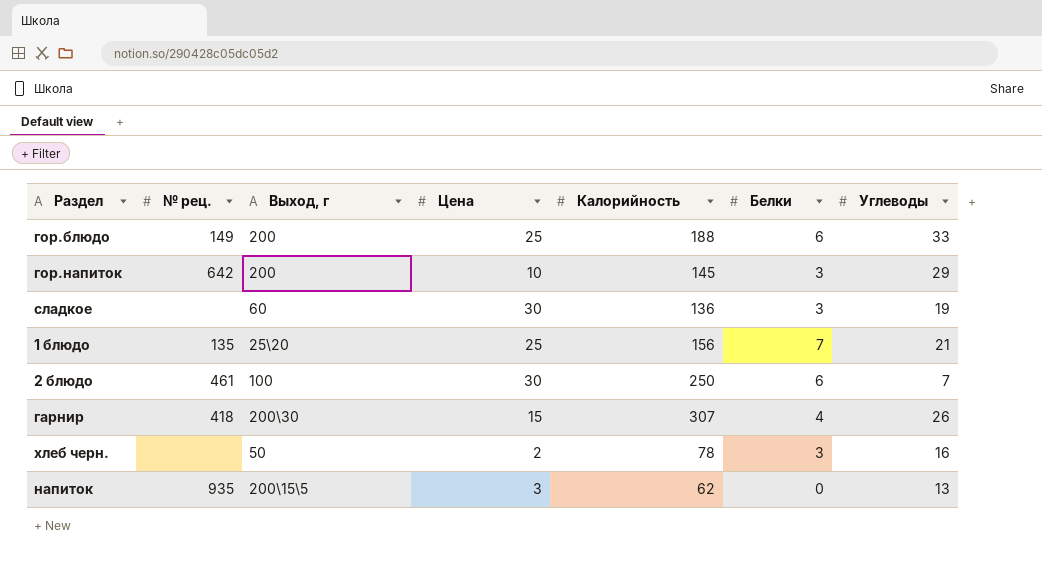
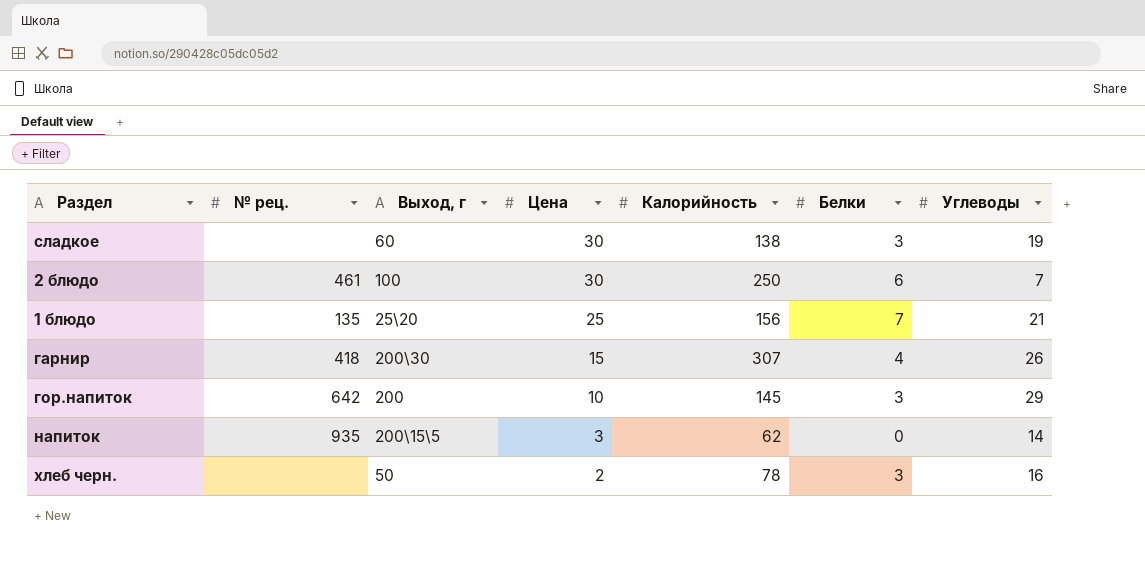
row order: none -> Цена descending
row гор.блюдо: 149 | 200 | 25 | 188 | 6 | 33 -> none
сладкое | Калорийность: 136 -> 138
напиток | Углеводы: 13 -> 14

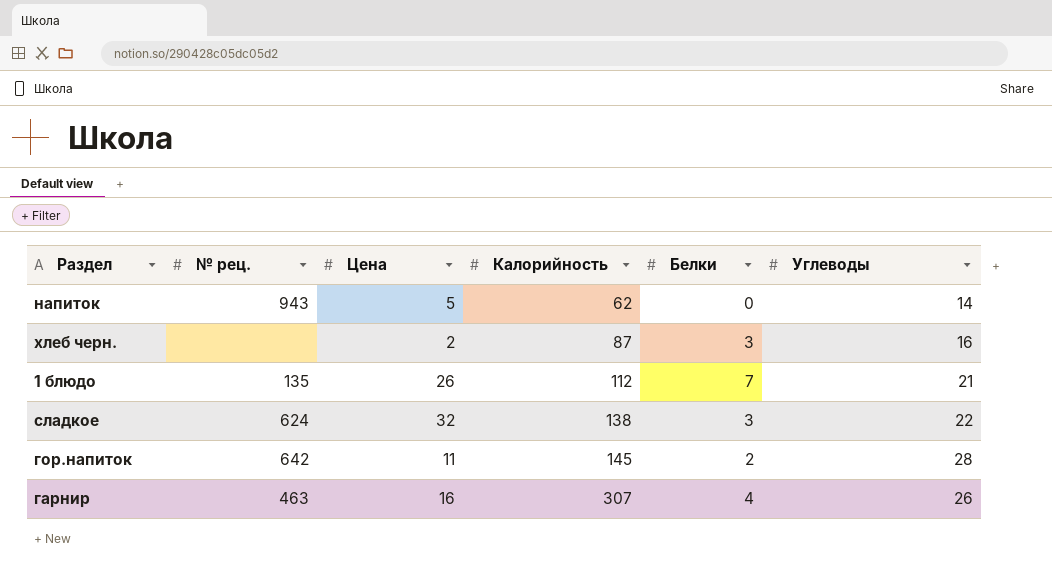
row order: Цена descending -> Калорийность ascending
column Выход, г | position: 3 -> none
row 2 блюдо: 461 | 100 | 30 | 250 | 6 | 7 -> none
напиток | № рец.: 935 -> 943
напиток | Цена: 3 -> 5
хлеб черн. | Калорийность: 78 -> 87
1 блюдо | Цена: 25 -> 26
1 блюдо | Калорийность: 156 -> 112
сладкое | № рец.: none -> 624
сладкое | Цена: 30 -> 32
сладкое | Углеводы: 19 -> 22
гор.напиток | Цена: 10 -> 11
гор.напиток | Белки: 3 -> 2
гор.напиток | Углеводы: 29 -> 28
гарнир | № рец.: 418 -> 463
гарнир | Цена: 15 -> 16

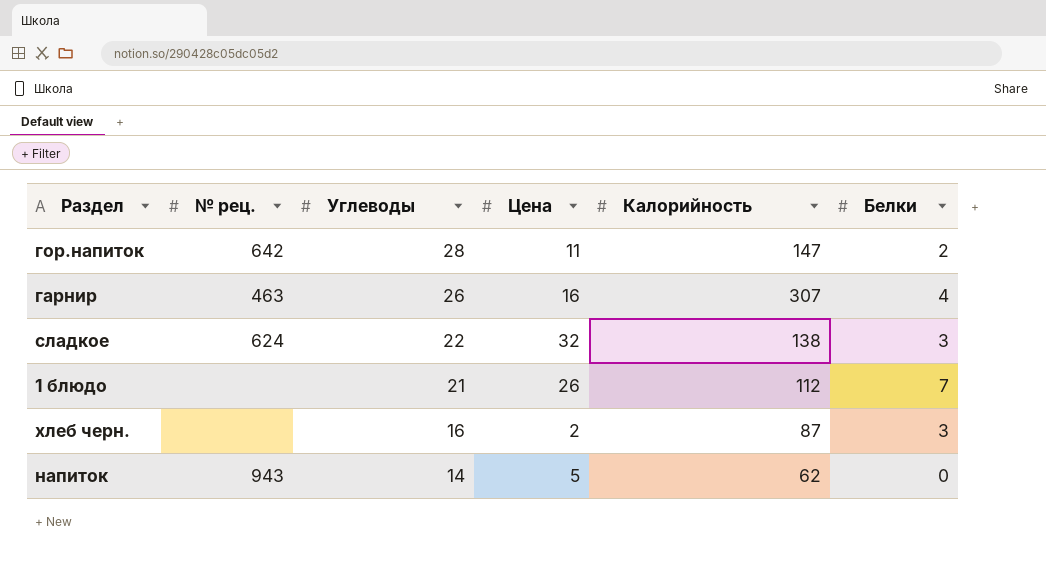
row order: Калорийность ascending -> Углеводы descending
column Углеводы | position: 6 -> 3
гор.напиток | Калорийность: 145 -> 147
1 блюдо | № рец.: 135 -> none

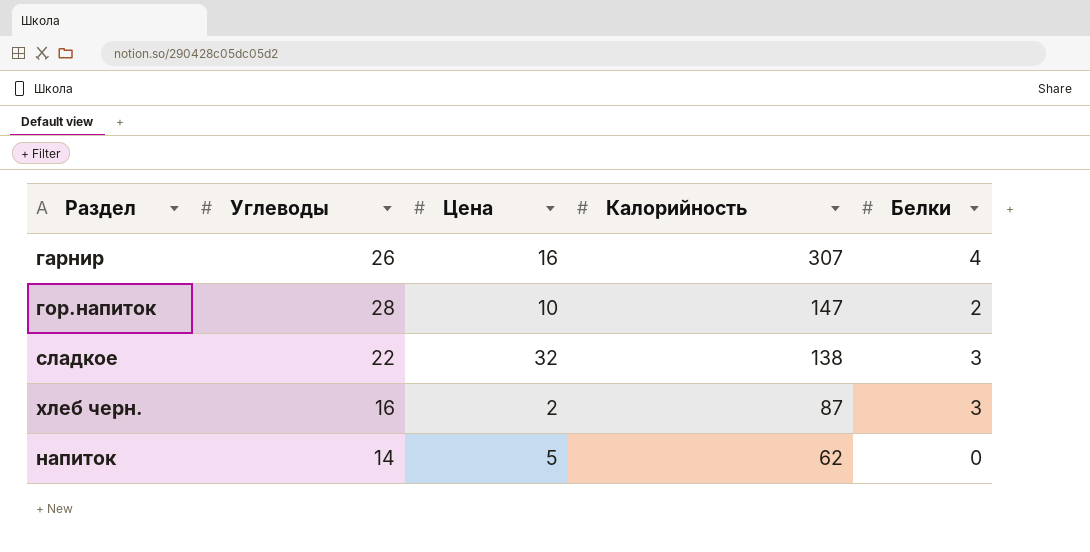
row order: Углеводы descending -> Калорийность descending
column № рец. | position: 2 -> none
row 1 блюдо: none | 21 | 26 | 112 | 7 -> none
гор.напиток | Цена: 11 -> 10

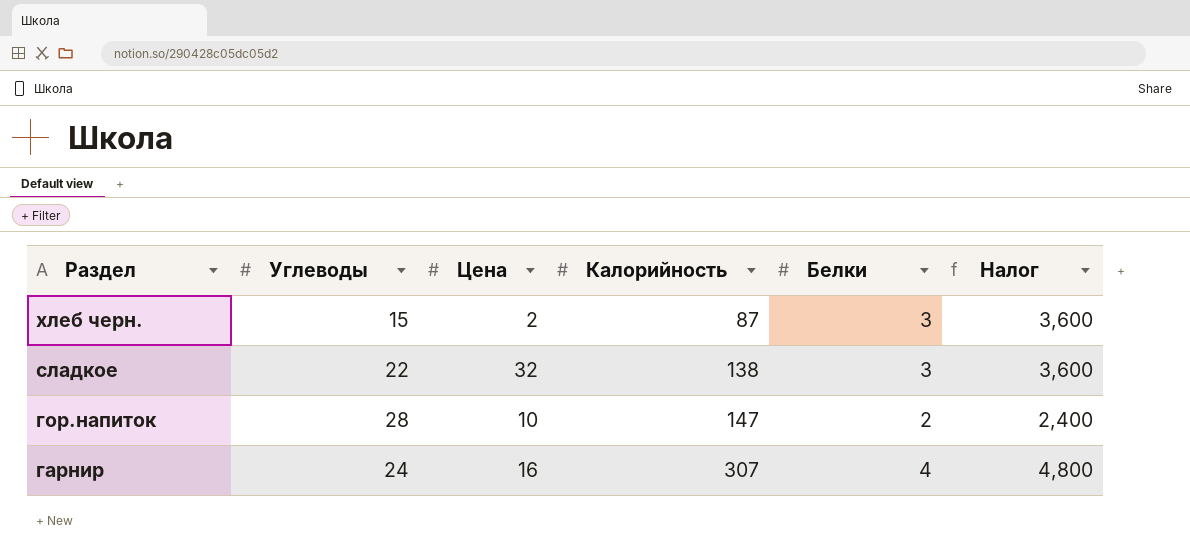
row order: Калорийность descending -> Раздел descending
column Налог | formula: none -> [Белки] * 1,2
row напиток: 14 | 5 | 62 | 0 -> none
хлеб черн. | Углеводы: 16 -> 15
гарнир | Углеводы: 26 -> 24

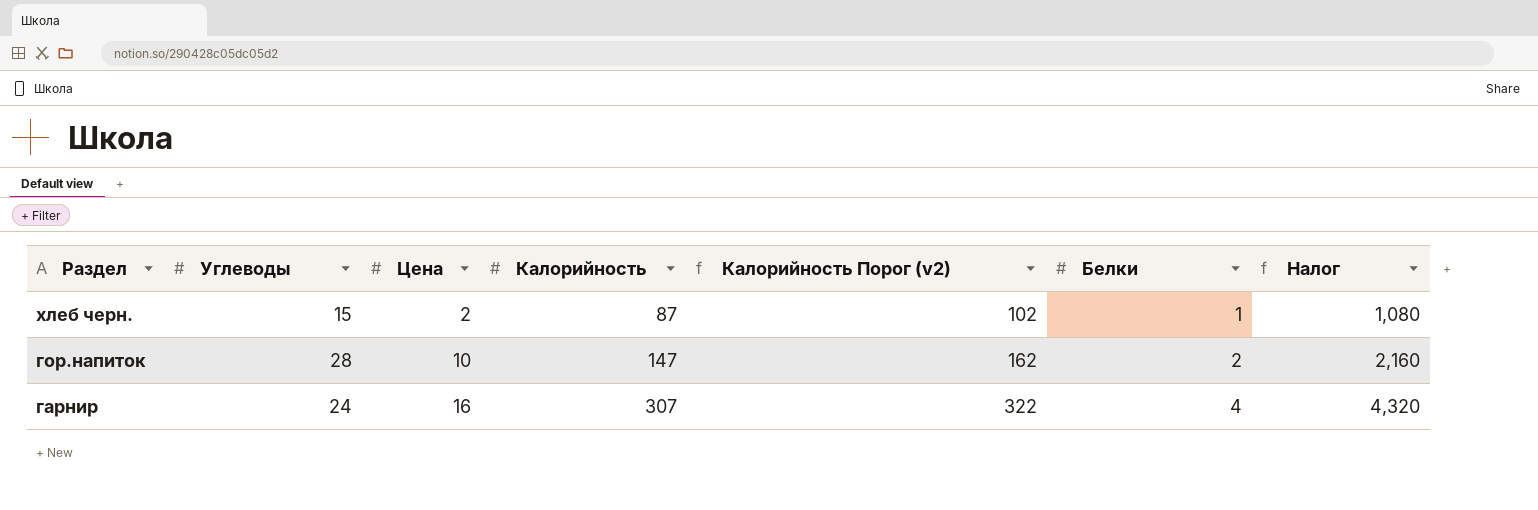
column Калорийность Порог (v2) | formula: none -> [Калорийность] + 15
column Налог | formula: [Белки] * 1,2 -> [Белки] * 1,08
row сладкое: 22 | 32 | 138 | 3 | 3,600 -> none
хлеб черн. | Белки: 3 -> 1

